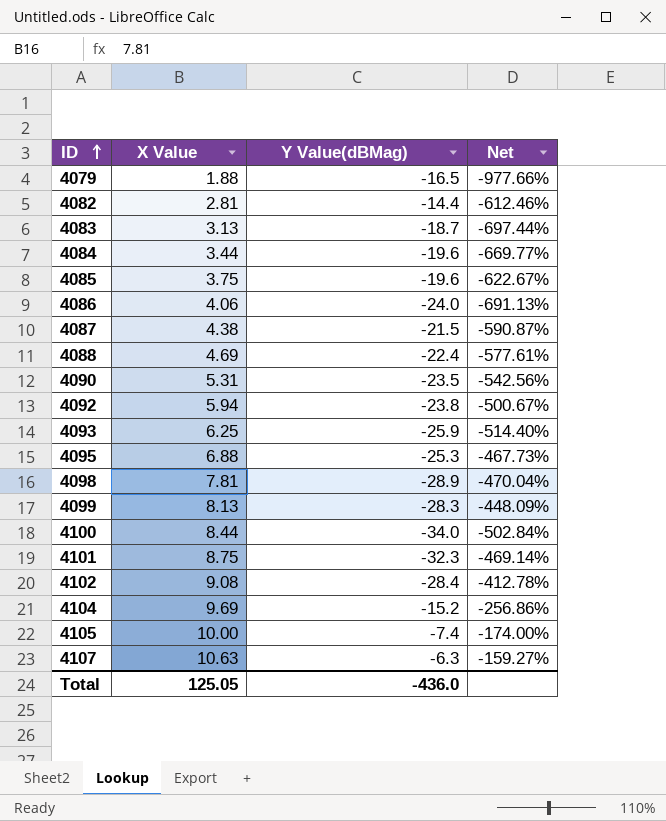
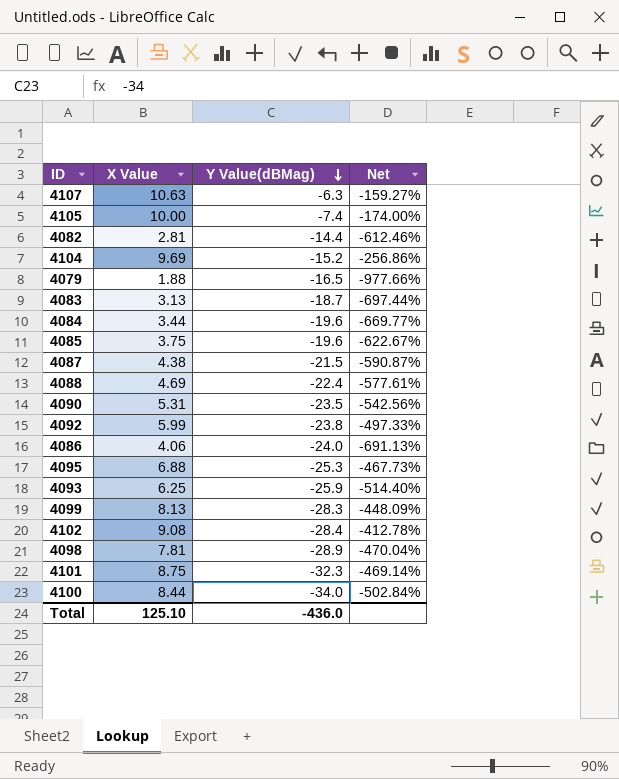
row order: ID ascending -> Y Value(dBMag) descending
4092 | X Value: 5.94 -> 5.99
4092 | Net: -500.67% -> -497.33%
Total | X Value: 125.05 -> 125.10

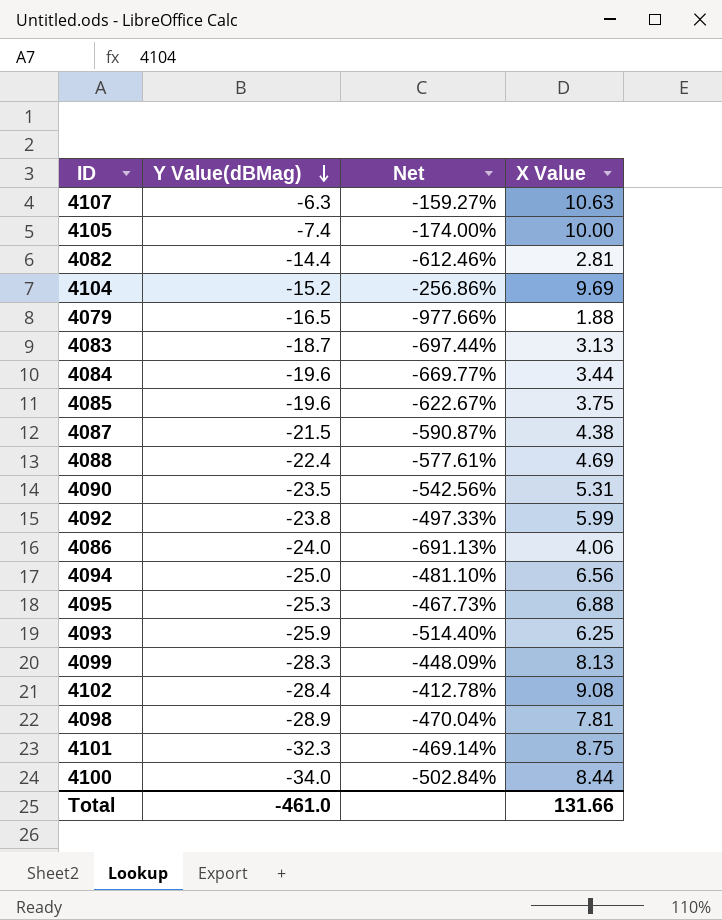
column X Value | position: 2 -> 4
row 4094: none -> -25.0 | -481.10% | 6.56
Total | Y Value(dBMag): -436.0 -> -461.0
Total | X Value: 125.10 -> 131.66

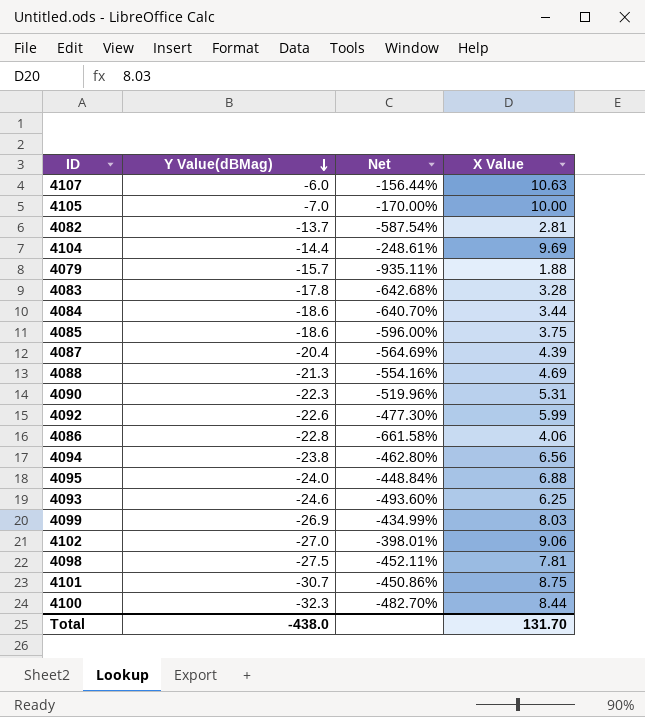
4107 | Y Value(dBMag): -6.3 -> -6.0
4107 | Net: -159.27% -> -156.44%
4105 | Y Value(dBMag): -7.4 -> -7.0
4105 | Net: -174.00% -> -170.00%
4082 | Y Value(dBMag): -14.4 -> -13.7
4082 | Net: -612.46% -> -587.54%
4104 | Y Value(dBMag): -15.2 -> -14.4
4104 | Net: -256.86% -> -248.61%
4079 | Y Value(dBMag): -16.5 -> -15.7
4079 | Net: -977.66% -> -935.11%
4083 | Y Value(dBMag): -18.7 -> -17.8
4083 | Net: -697.44% -> -642.68%
4083 | X Value: 3.13 -> 3.28
4084 | Y Value(dBMag): -19.6 -> -18.6
4084 | Net: -669.77% -> -640.70%
4085 | Y Value(dBMag): -19.6 -> -18.6
4085 | Net: -622.67% -> -596.00%
4087 | Y Value(dBMag): -21.5 -> -20.4
4087 | Net: -590.87% -> -564.69%
4087 | X Value: 4.38 -> 4.39
4088 | Y Value(dBMag): -22.4 -> -21.3
4088 | Net: -577.61% -> -554.16%
4090 | Y Value(dBMag): -23.5 -> -22.3
4090 | Net: -542.56% -> -519.96%
4092 | Y Value(dBMag): -23.8 -> -22.6
4092 | Net: -497.33% -> -477.30%
4086 | Y Value(dBMag): -24.0 -> -22.8
4086 | Net: -691.13% -> -661.58%
4094 | Y Value(dBMag): -25.0 -> -23.8
4094 | Net: -481.10% -> -462.80%
4095 | Y Value(dBMag): -25.3 -> -24.0
4095 | Net: -467.73% -> -448.84%
4093 | Y Value(dBMag): -25.9 -> -24.6
4093 | Net: -514.40% -> -493.60%
4099 | Y Value(dBMag): -28.3 -> -26.9
4099 | Net: -448.09% -> -434.99%
4099 | X Value: 8.13 -> 8.03
4102 | Y Value(dBMag): -28.4 -> -27.0
4102 | Net: -412.78% -> -398.01%
4102 | X Value: 9.08 -> 9.06
4098 | Y Value(dBMag): -28.9 -> -27.5
4098 | Net: -470.04% -> -452.11%
4101 | Y Value(dBMag): -32.3 -> -30.7
4101 | Net: -469.14% -> -450.86%
4100 | Y Value(dBMag): -34.0 -> -32.3
4100 | Net: -502.84% -> -482.70%
Total | Y Value(dBMag): -461.0 -> -438.0
Total | X Value: 131.66 -> 131.70

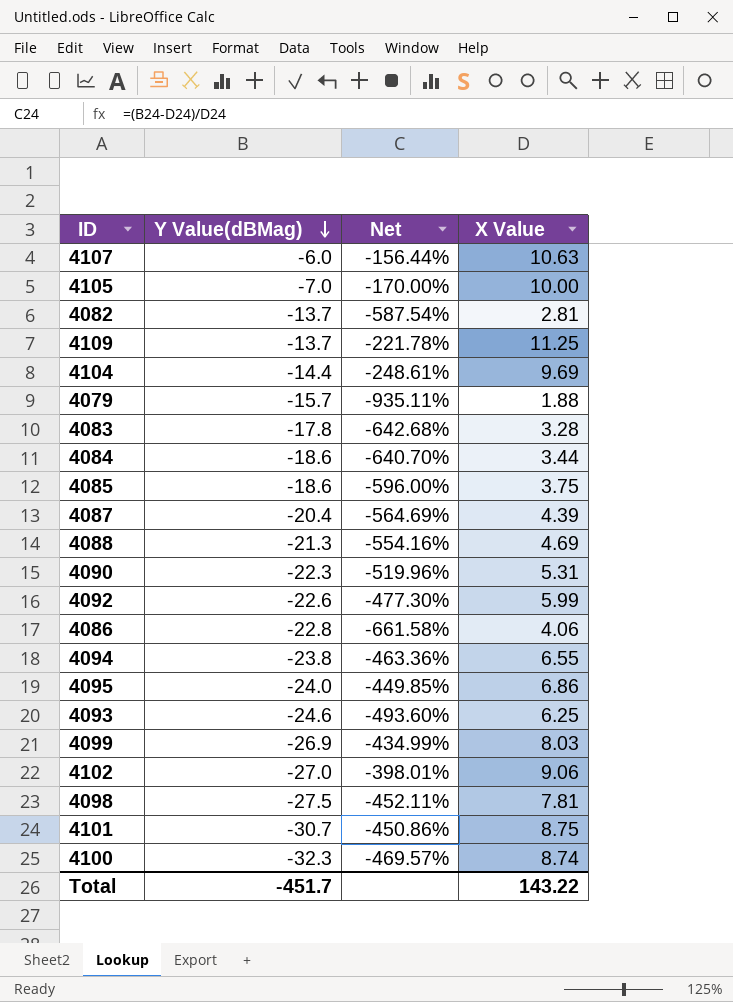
row 4109: none -> -13.7 | -221.78% | 11.25
4094 | Net: -462.80% -> -463.36%
4094 | X Value: 6.56 -> 6.55
4095 | Net: -448.84% -> -449.85%
4095 | X Value: 6.88 -> 6.86
4100 | Net: -482.70% -> -469.57%
4100 | X Value: 8.44 -> 8.74
Total | Y Value(dBMag): -438.0 -> -451.7
Total | X Value: 131.70 -> 143.22

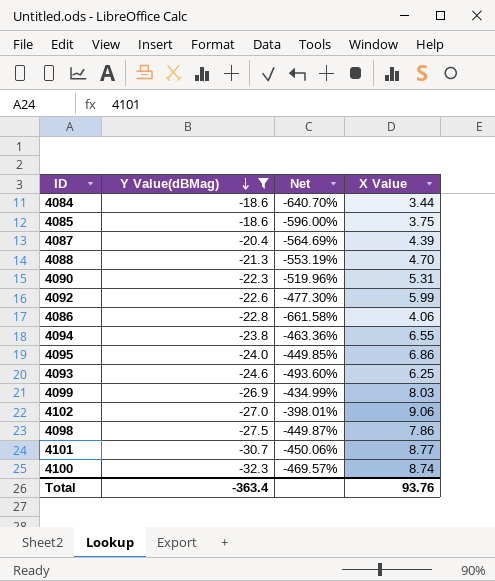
filter: none -> Y Value(dBMag) <= -18.6
4088 | Net: -554.16% -> -553.19%
4088 | X Value: 4.69 -> 4.70
4098 | Net: -452.11% -> -449.87%
4098 | X Value: 7.81 -> 7.86
4101 | Net: -450.86% -> -450.06%
4101 | X Value: 8.75 -> 8.77
Total | Y Value(dBMag): -451.7 -> -363.4
Total | X Value: 143.22 -> 93.76

